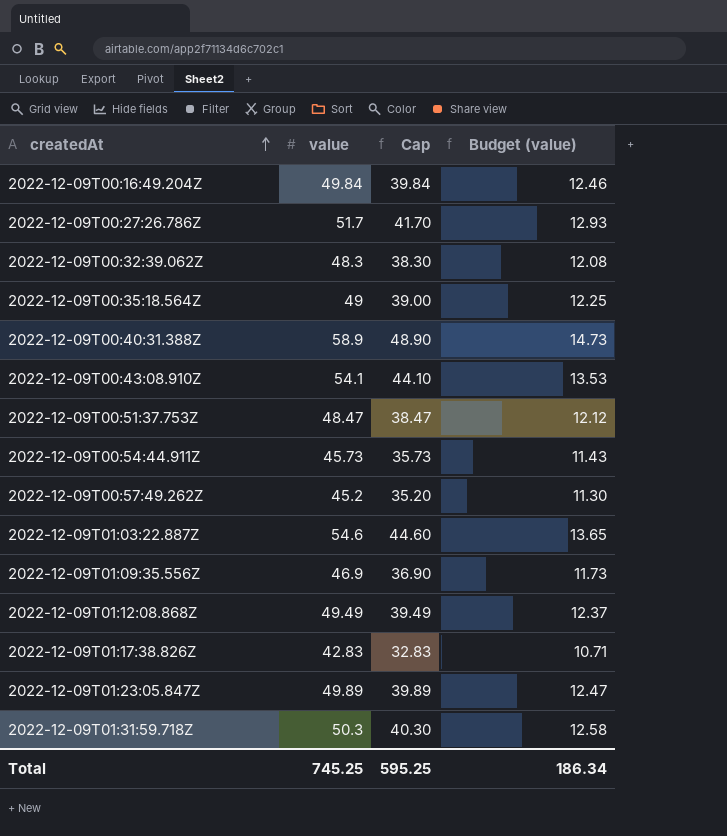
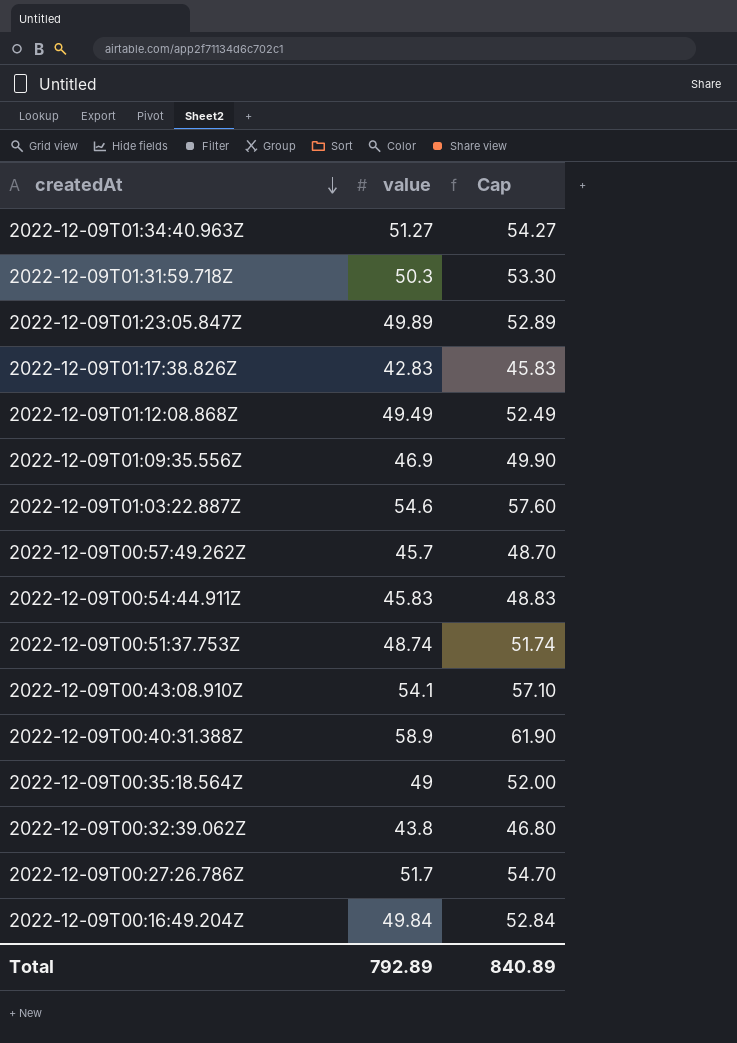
row order: createdAt ascending -> createdAt descending
column Budget (value) | formula: [value] * 0.25 -> none
column Cap | formula: [value] - 10 -> [value] + 3
row 2022-12-09T01:34:40.963Z: none -> 51.27 | 54.27
2022-12-09T00:57:49.262Z | value: 45.2 -> 45.7
2022-12-09T00:54:44.911Z | value: 45.73 -> 45.83
2022-12-09T00:51:37.753Z | value: 48.47 -> 48.74
2022-12-09T00:32:39.062Z | value: 48.3 -> 43.8
Total | value: 745.25 -> 792.89
Total | Cap: 595.25 -> 840.89

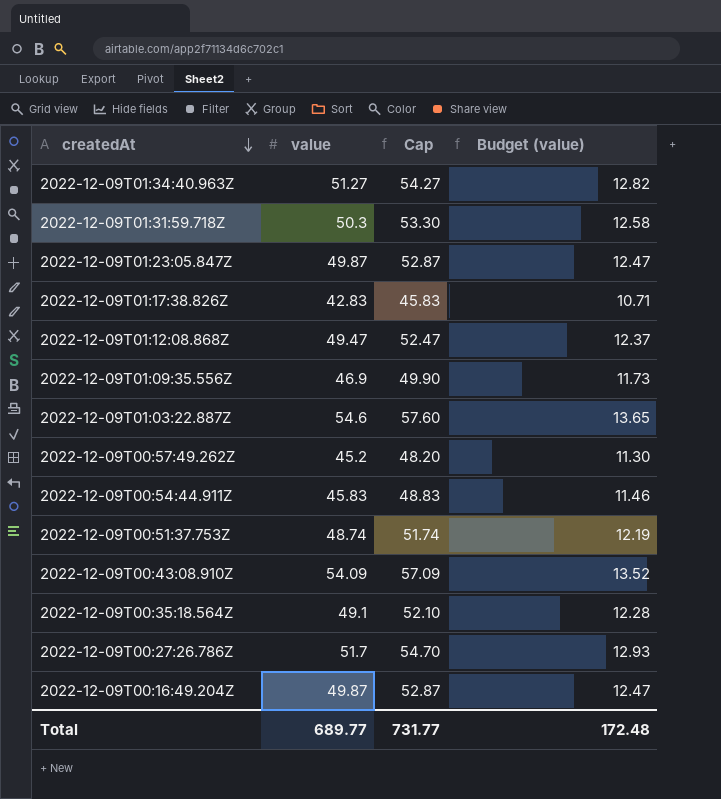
column Budget (value) | formula: none -> [value] * 0.25
row 2022-12-09T00:40:31.388Z: 58.9 | 61.90 -> none
row 2022-12-09T00:32:39.062Z: 43.8 | 46.80 -> none
2022-12-09T01:23:05.847Z | value: 49.89 -> 49.87
2022-12-09T01:23:05.847Z | Cap: 52.89 -> 52.87
2022-12-09T01:12:08.868Z | value: 49.49 -> 49.47
2022-12-09T01:12:08.868Z | Cap: 52.49 -> 52.47
2022-12-09T00:57:49.262Z | value: 45.7 -> 45.2
2022-12-09T00:57:49.262Z | Cap: 48.70 -> 48.20
2022-12-09T00:43:08.910Z | value: 54.1 -> 54.09
2022-12-09T00:43:08.910Z | Cap: 57.10 -> 57.09
2022-12-09T00:35:18.564Z | value: 49 -> 49.1
2022-12-09T00:35:18.564Z | Cap: 52.00 -> 52.10
2022-12-09T00:16:49.204Z | value: 49.84 -> 49.87
2022-12-09T00:16:49.204Z | Cap: 52.84 -> 52.87
Total | value: 792.89 -> 689.77
Total | Cap: 840.89 -> 731.77

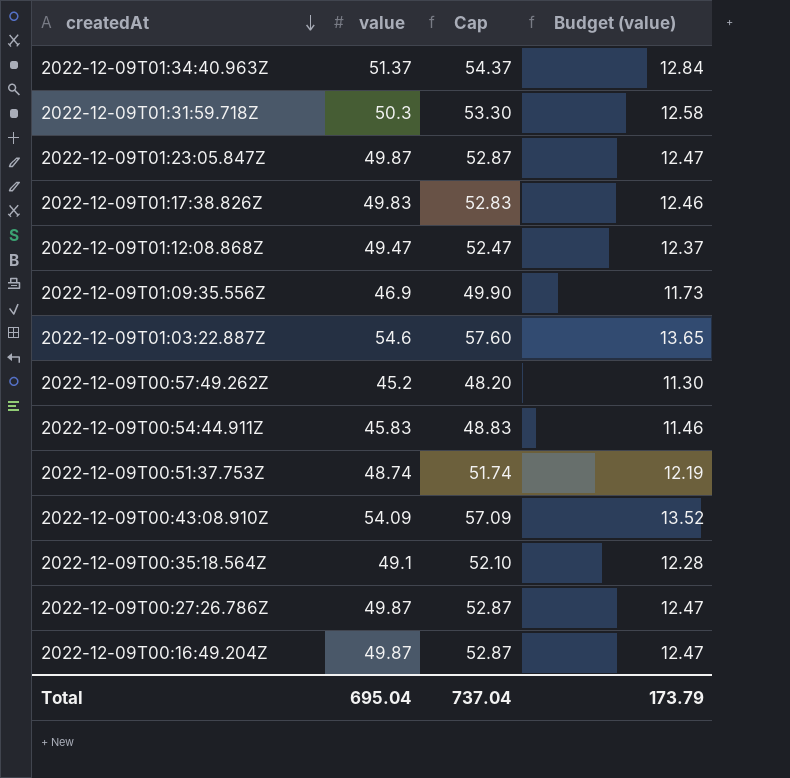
2022-12-09T01:34:40.963Z | value: 51.27 -> 51.37
2022-12-09T01:34:40.963Z | Cap: 54.27 -> 54.37
2022-12-09T01:34:40.963Z | Budget (value): 12.82 -> 12.84
2022-12-09T01:17:38.826Z | value: 42.83 -> 49.83
2022-12-09T01:17:38.826Z | Cap: 45.83 -> 52.83
2022-12-09T01:17:38.826Z | Budget (value): 10.71 -> 12.46
2022-12-09T00:27:26.786Z | value: 51.7 -> 49.87
2022-12-09T00:27:26.786Z | Cap: 54.70 -> 52.87
2022-12-09T00:27:26.786Z | Budget (value): 12.93 -> 12.47
Total | value: 689.77 -> 695.04
Total | Cap: 731.77 -> 737.04
Total | Budget (value): 172.48 -> 173.79

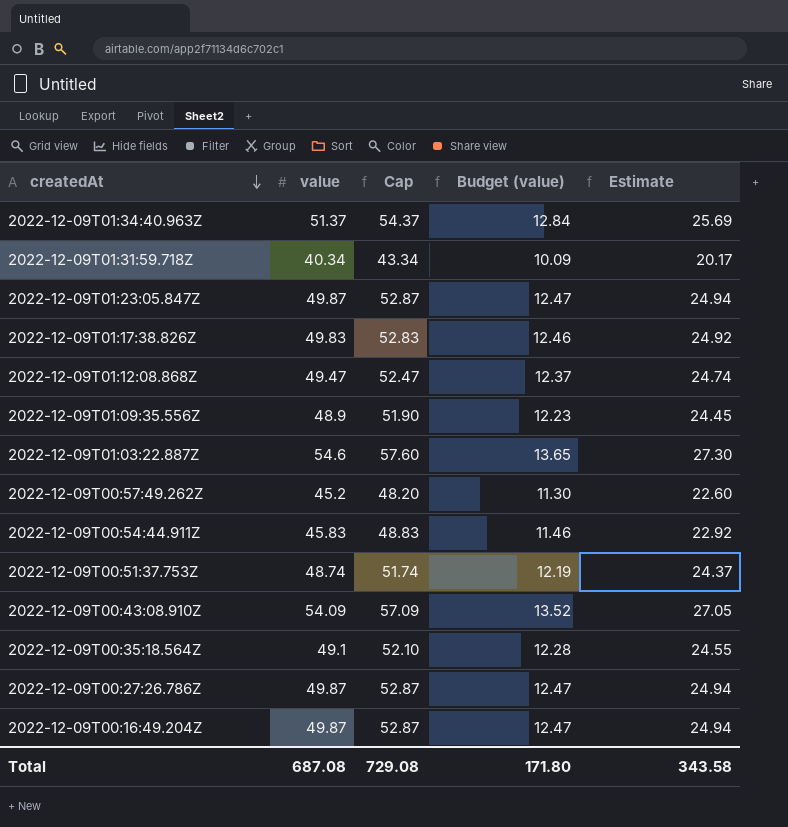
column Estimate | formula: none -> [value] * 0.5
2022-12-09T01:31:59.718Z | value: 50.3 -> 40.34
2022-12-09T01:31:59.718Z | Cap: 53.30 -> 43.34
2022-12-09T01:31:59.718Z | Budget (value): 12.58 -> 10.09
2022-12-09T01:09:35.556Z | value: 46.9 -> 48.9
2022-12-09T01:09:35.556Z | Cap: 49.90 -> 51.90
2022-12-09T01:09:35.556Z | Budget (value): 11.73 -> 12.23
Total | value: 695.04 -> 687.08
Total | Cap: 737.04 -> 729.08
Total | Budget (value): 173.79 -> 171.80

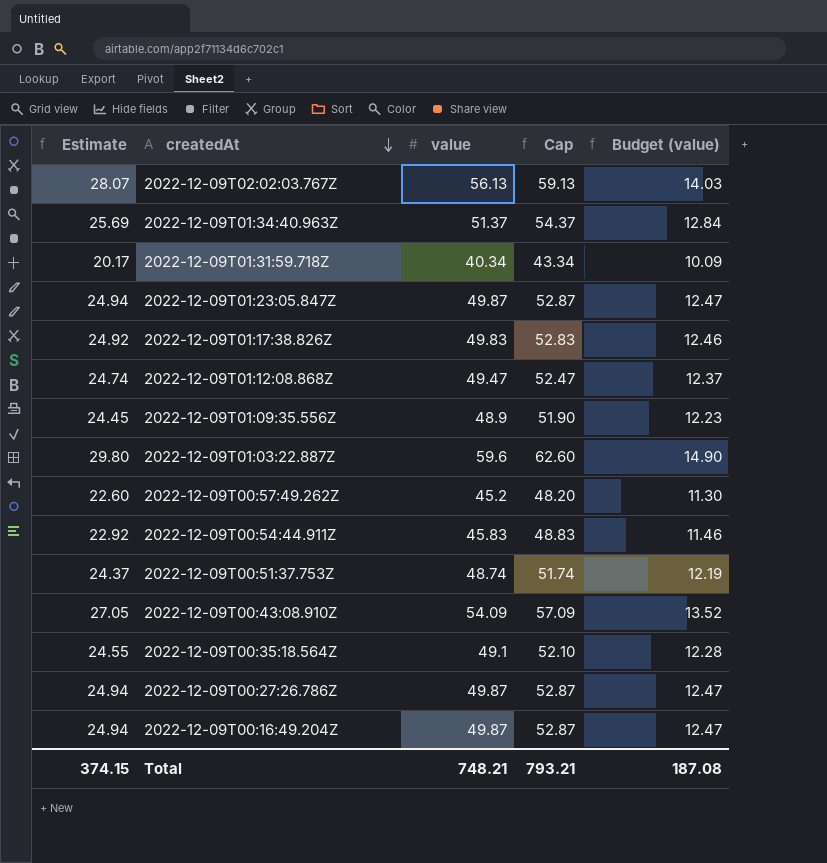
column Estimate | position: 5 -> 1
row 2022-12-09T02:02:03.767Z: none -> 28.07 | 56.13 | 59.13 | 14.03
2022-12-09T01:03:22.887Z | Estimate: 27.30 -> 29.80
2022-12-09T01:03:22.887Z | value: 54.6 -> 59.6
2022-12-09T01:03:22.887Z | Cap: 57.60 -> 62.60
2022-12-09T01:03:22.887Z | Budget (value): 13.65 -> 14.90
Total | Estimate: 343.58 -> 374.15
Total | value: 687.08 -> 748.21
Total | Cap: 729.08 -> 793.21
Total | Budget (value): 171.80 -> 187.08

